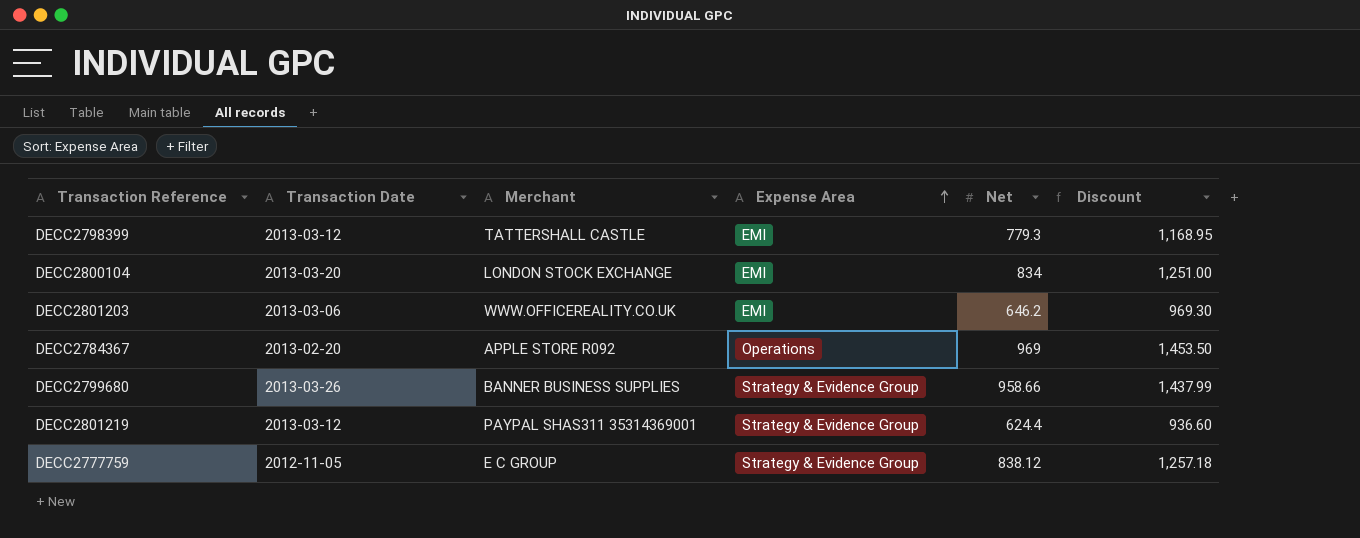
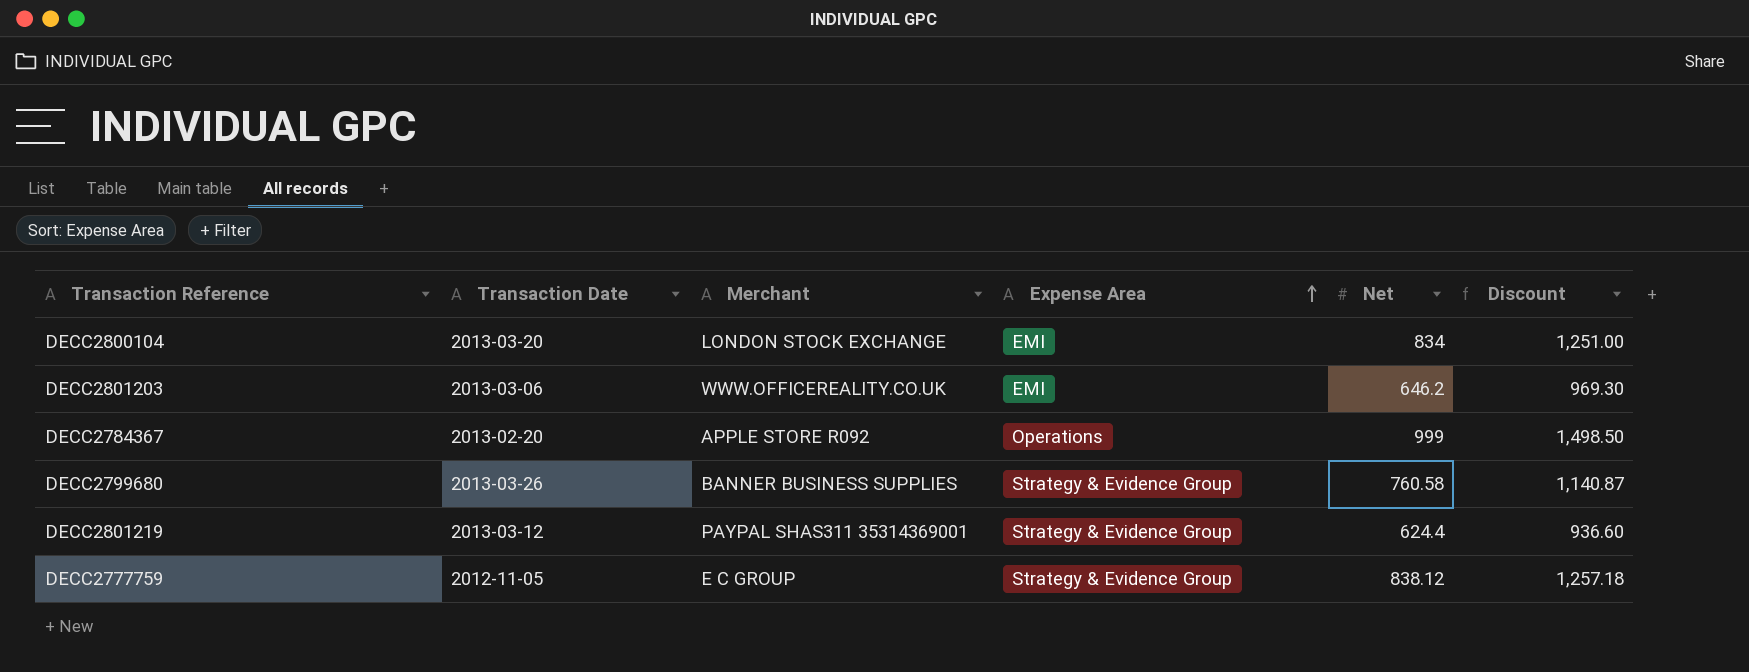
row DECC2798399: 2013-03-12 | TATTERSHALL CASTLE | EMI | 779.3 | 1,168.95 -> none
DECC2784367 | Net: 969 -> 999
DECC2784367 | Discount: 1,453.50 -> 1,498.50
DECC2799680 | Net: 958.66 -> 760.58
DECC2799680 | Discount: 1,437.99 -> 1,140.87

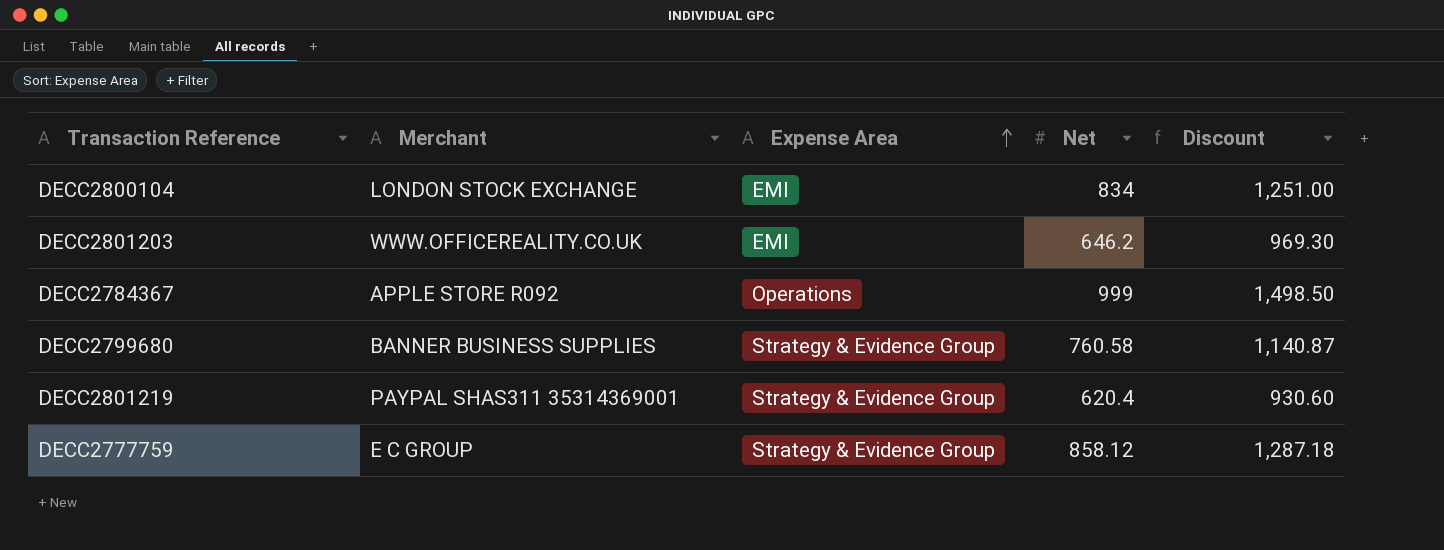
column Transaction Date | position: 2 -> none
DECC2801219 | Net: 624.4 -> 620.4
DECC2801219 | Discount: 936.60 -> 930.60
DECC2777759 | Net: 838.12 -> 858.12
DECC2777759 | Discount: 1,257.18 -> 1,287.18

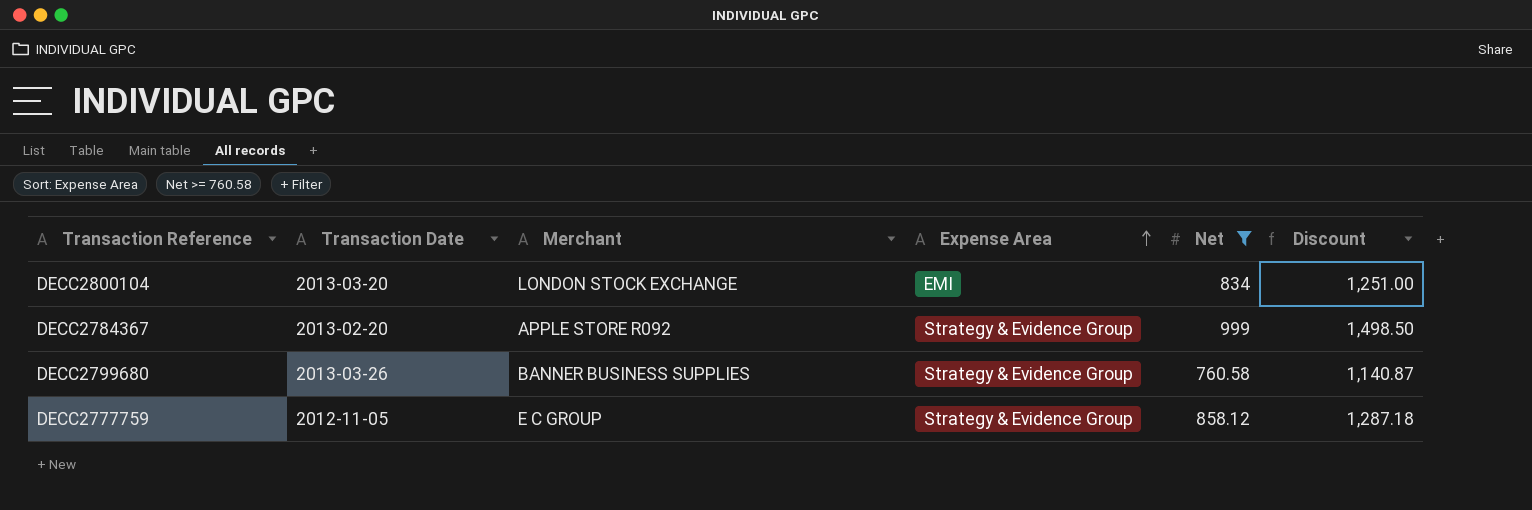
filter: none -> Net >= 760.58
column Transaction Date | position: none -> 2
DECC2784367 | Expense Area: Operations -> Strategy & Evidence Group

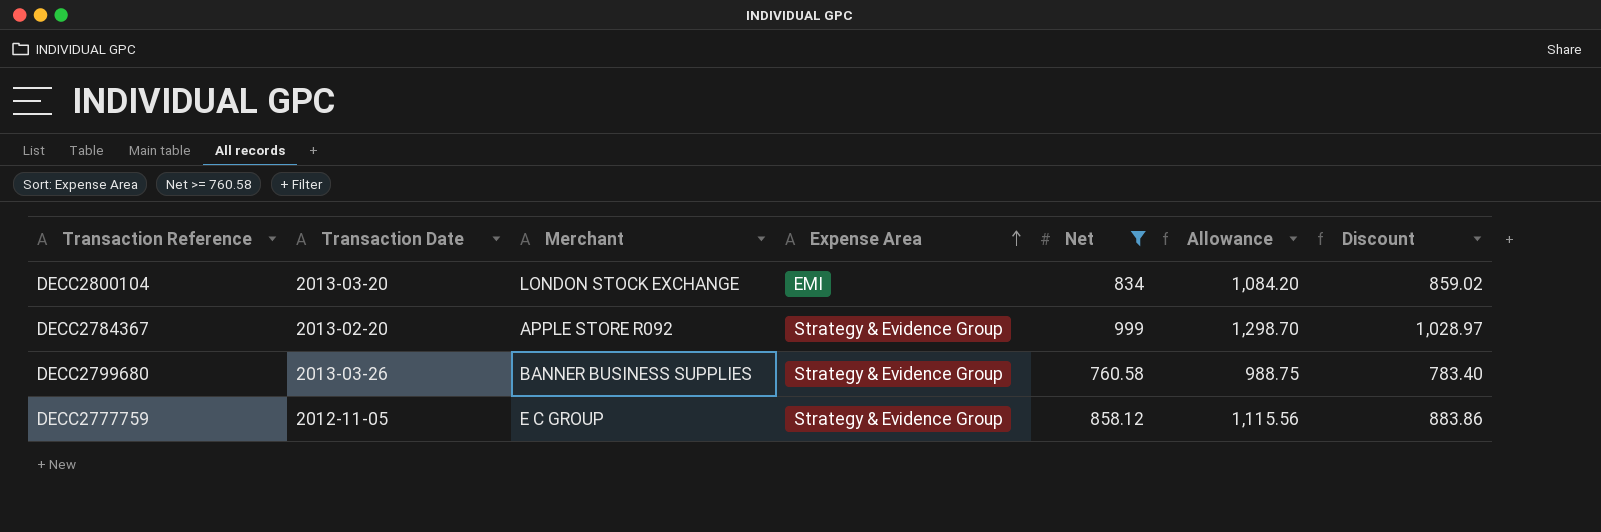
column Allowance | formula: none -> [Net] * 1.3
column Discount | formula: [Net] * 1.5 -> [Net] * 1.03

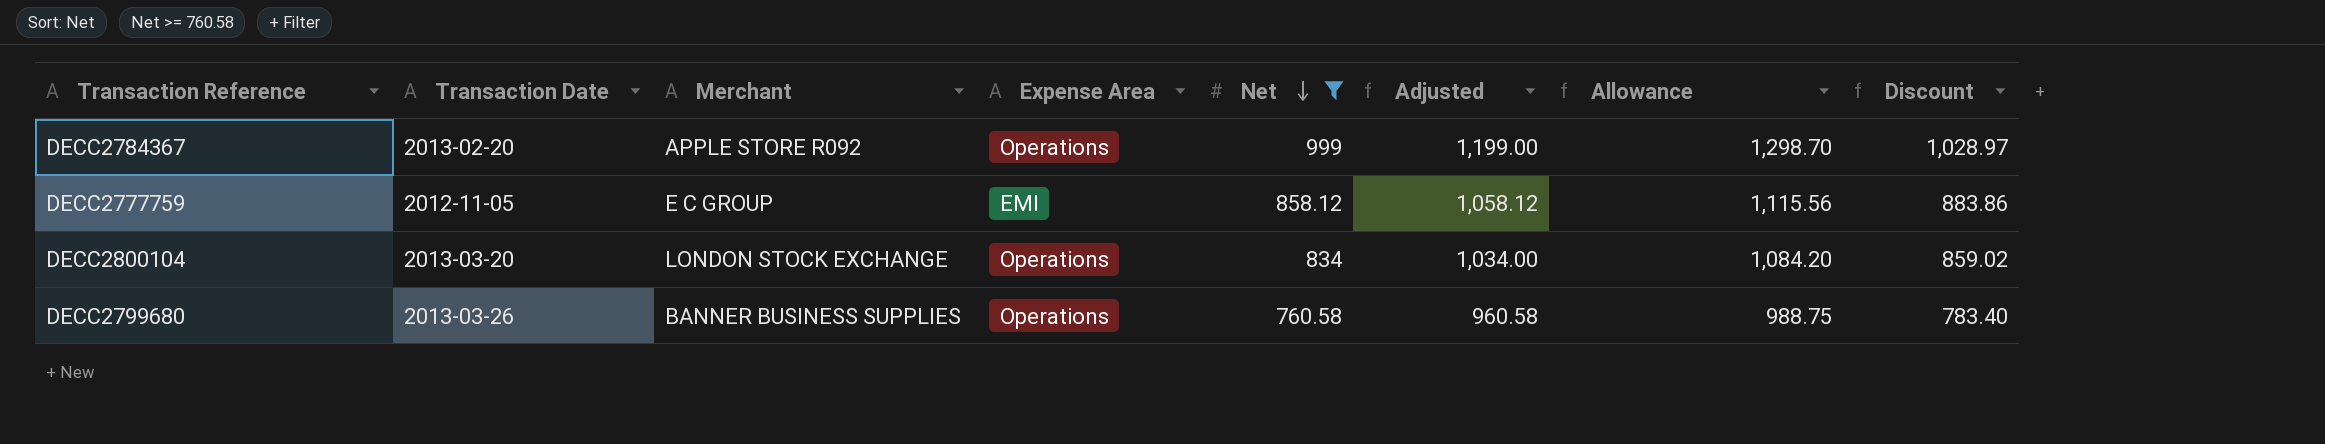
row order: Expense Area ascending -> Net descending
column Adjusted | formula: none -> [Net] + 200
DECC2784367 | Expense Area: Strategy & Evidence Group -> Operations
DECC2777759 | Expense Area: Strategy & Evidence Group -> EMI
DECC2800104 | Expense Area: EMI -> Operations
DECC2799680 | Expense Area: Strategy & Evidence Group -> Operations

